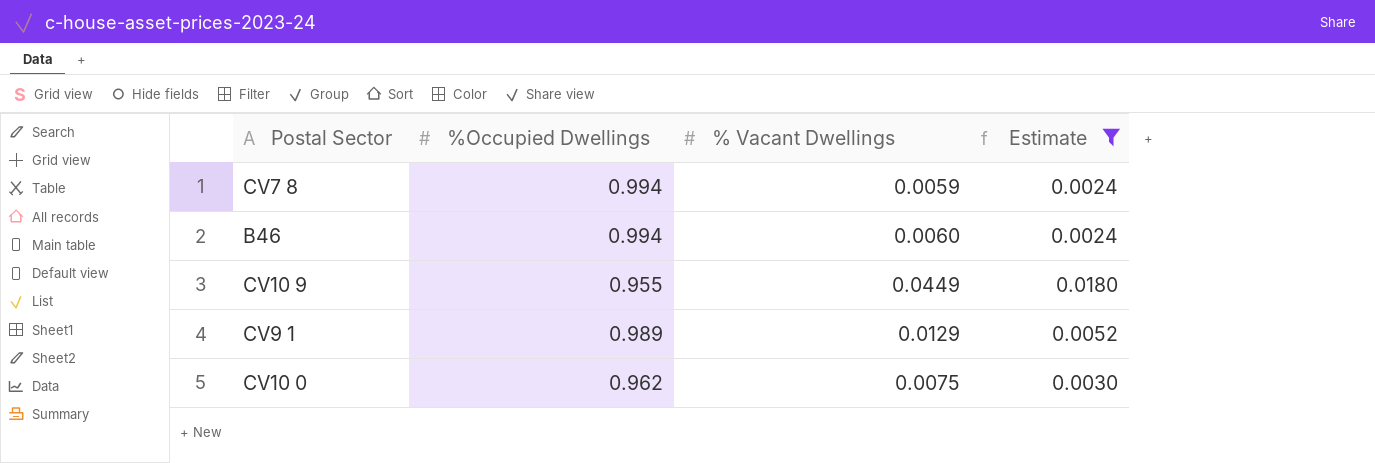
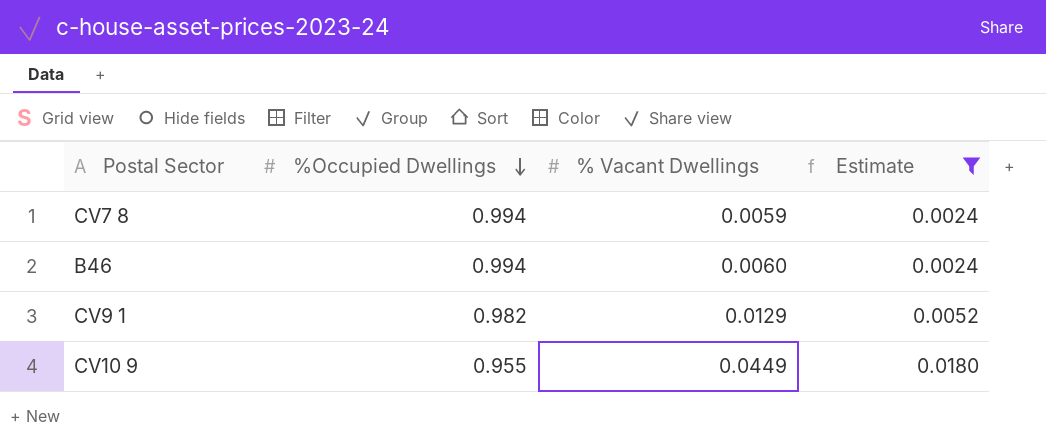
row order: none -> %Occupied Dwellings descending
row CV10 0: 0.962 | 0.0075 | 0.0030 -> none
CV9 1 | %Occupied Dwellings: 0.989 -> 0.982

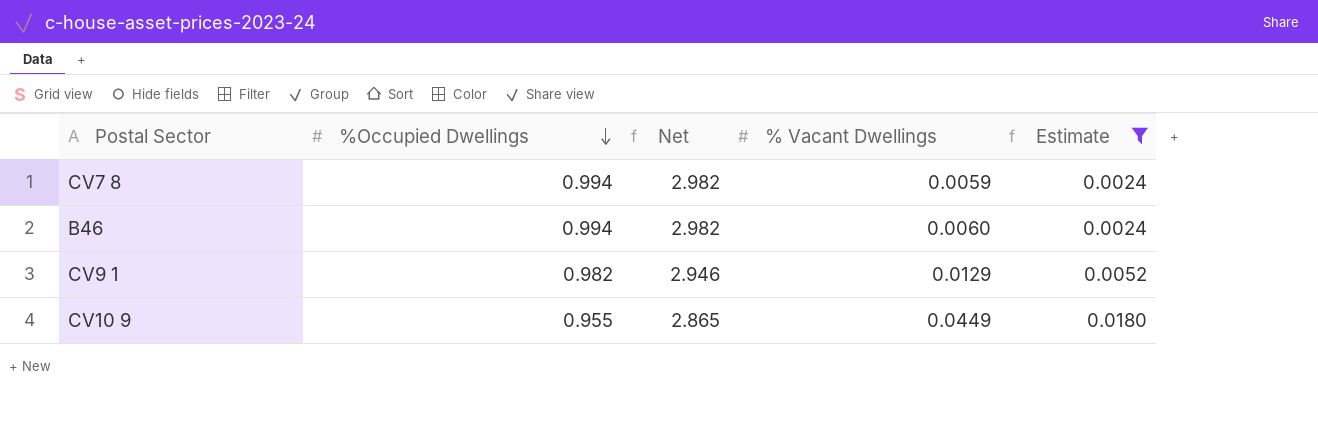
column Net | formula: none -> [%Occupied Dwellings] * 3

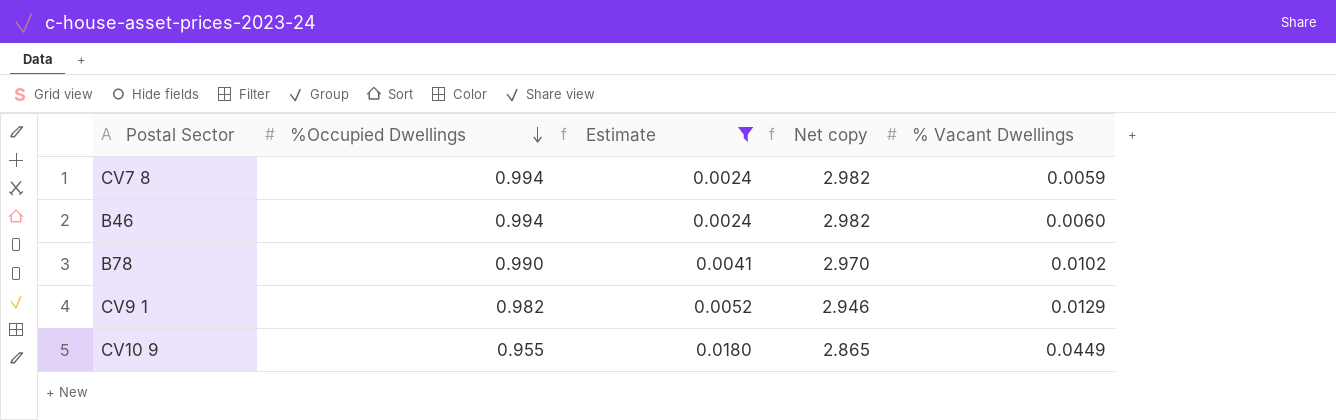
column Estimate | position: 5 -> 3
column name: Net -> Net copy
row B78: none -> 0.990 | 0.0041 | 2.970 | 0.0102

